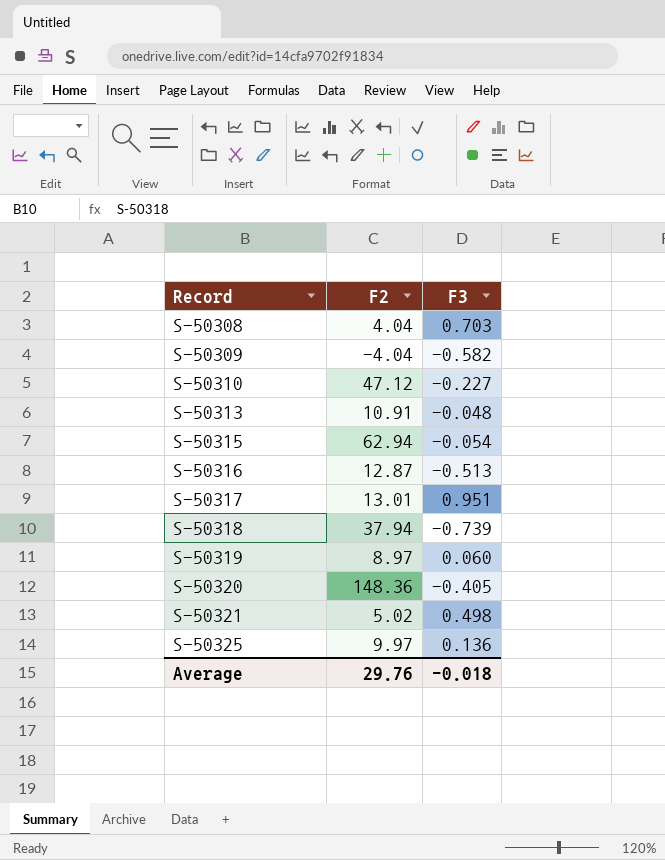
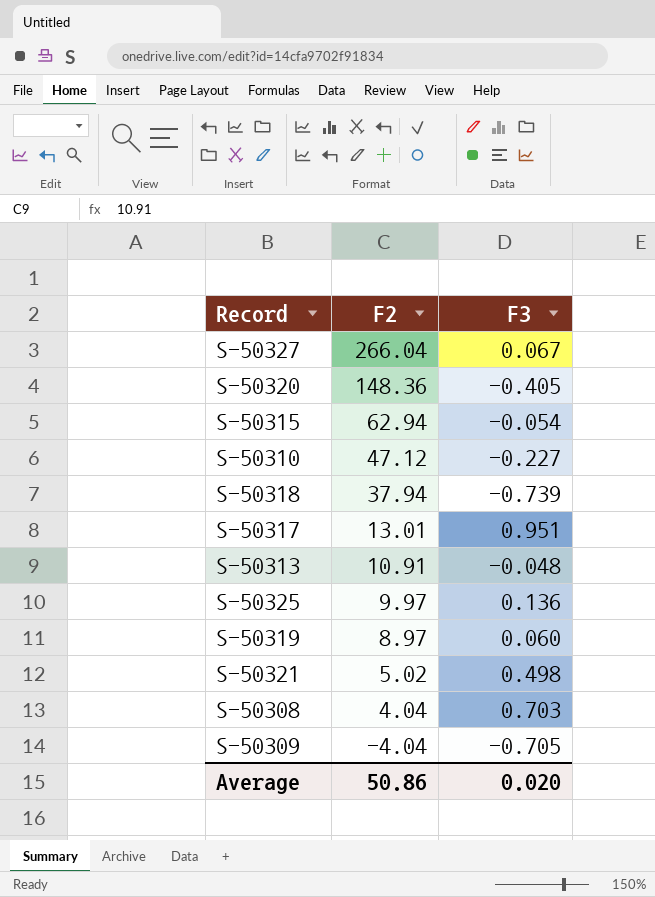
row order: Record ascending -> F2 descending
row S-50316: 12.87 | -0.513 -> none
row S-50327: none -> 266.04 | 0.067
S-50309 | F3: -0.582 -> -0.705
Average | F2: 29.76 -> 50.86
Average | F3: -0.018 -> 0.020

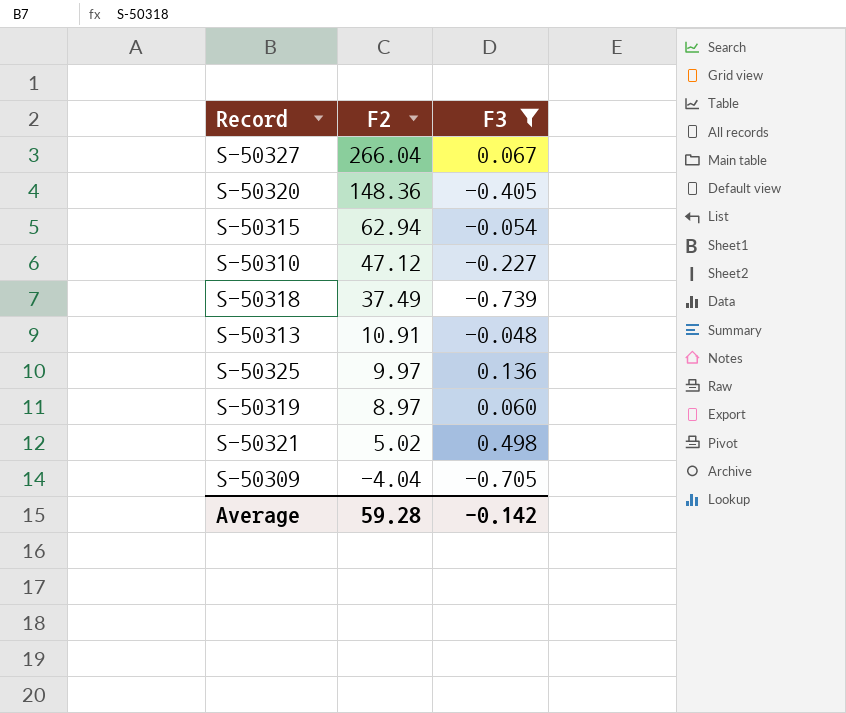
filter: none -> F3 <= 0.498
S-50318 | F2: 37.94 -> 37.49
Average | F2: 50.86 -> 59.28
Average | F3: 0.020 -> -0.142

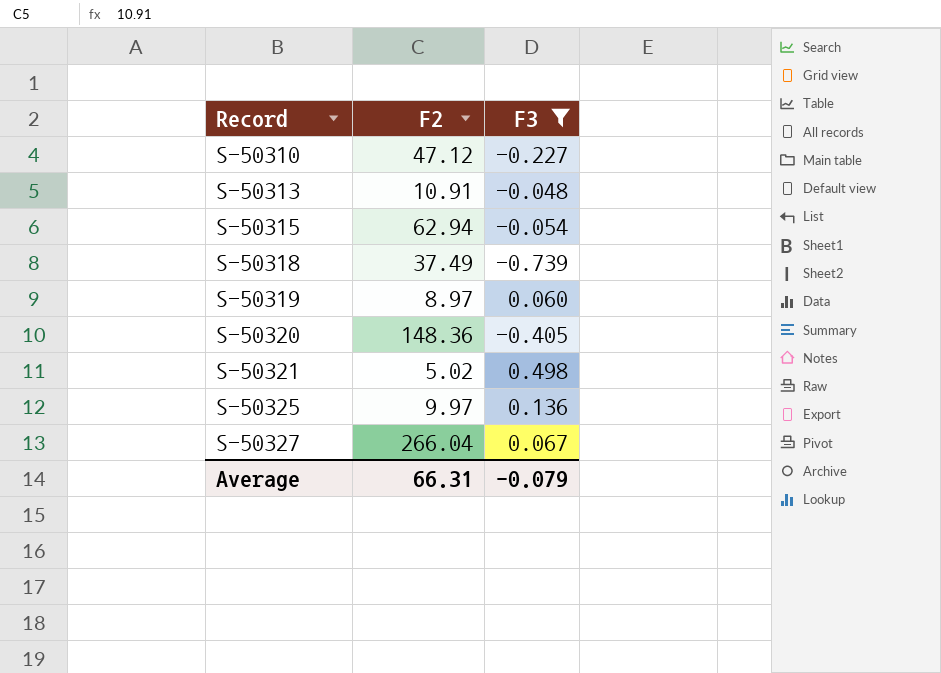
row order: F2 descending -> Record ascending
row S-50309: -4.04 | -0.705 -> none
Average | F2: 59.28 -> 66.31
Average | F3: -0.142 -> -0.079

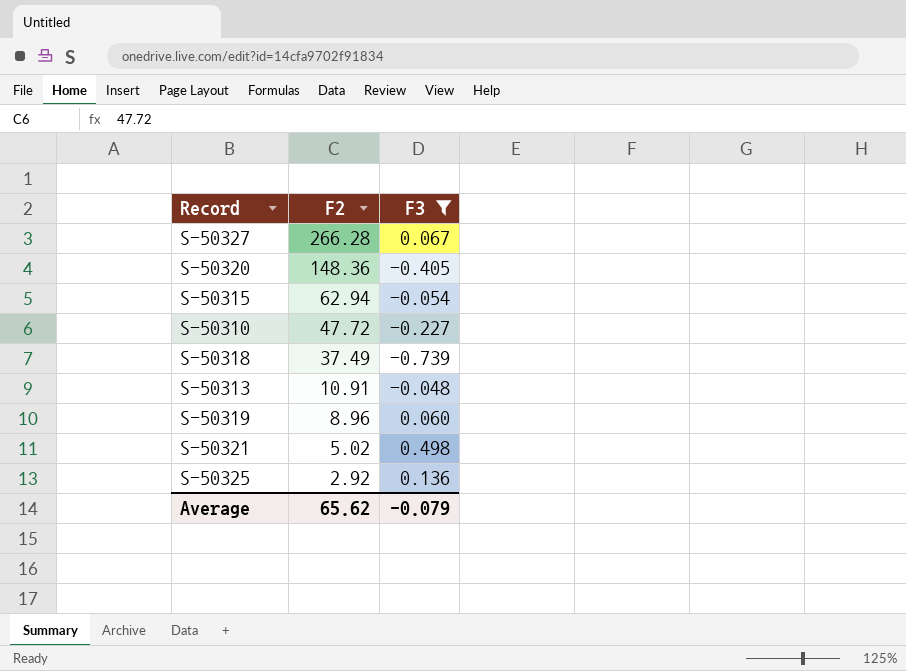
row order: Record ascending -> F2 descending
S-50327 | F2: 266.04 -> 266.28
S-50310 | F2: 47.12 -> 47.72
S-50319 | F2: 8.97 -> 8.96
S-50325 | F2: 9.97 -> 2.92
Average | F2: 66.31 -> 65.62

